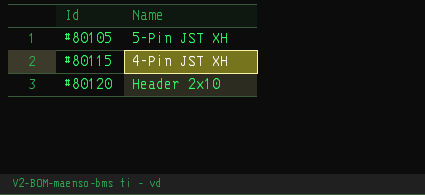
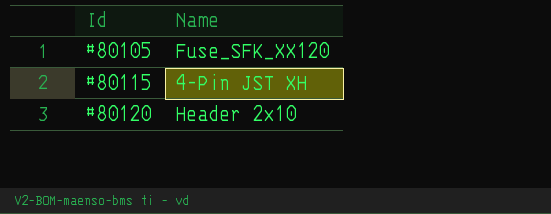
#80105 | Name: 5-Pin JST XH -> Fuse_SFK_XX120

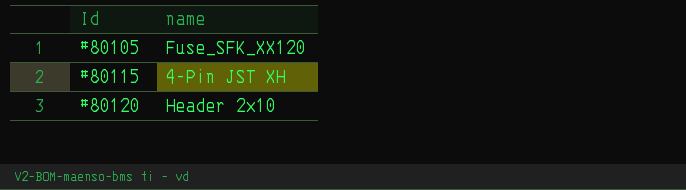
column name: Name -> name

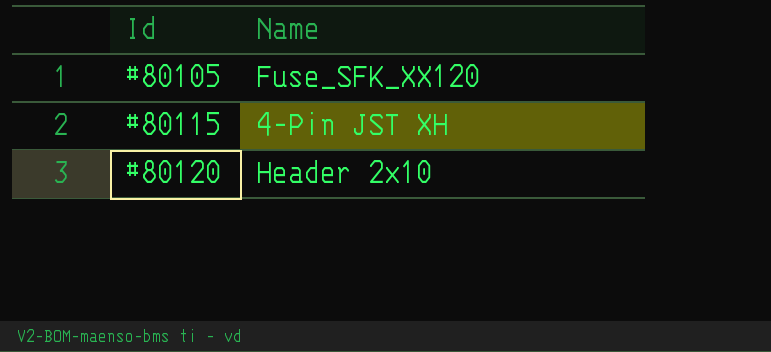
column name: name -> Name

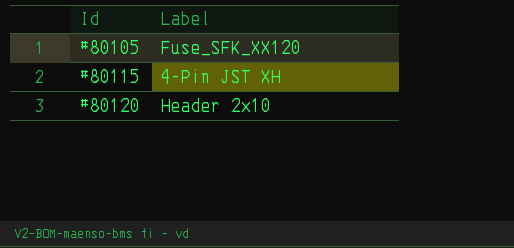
column name: Name -> Label

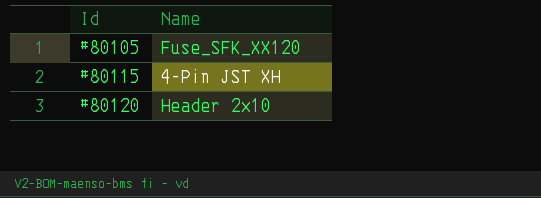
column name: Label -> Name

